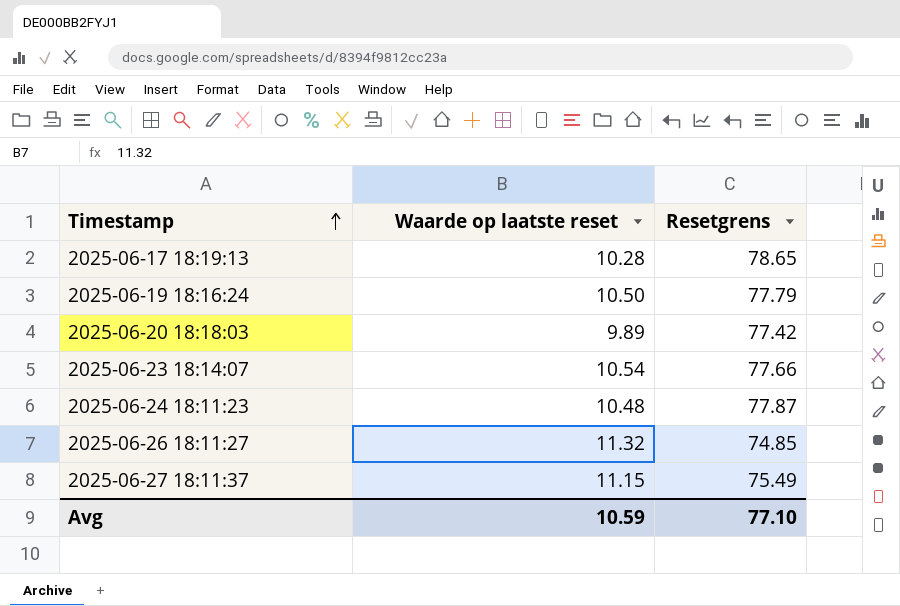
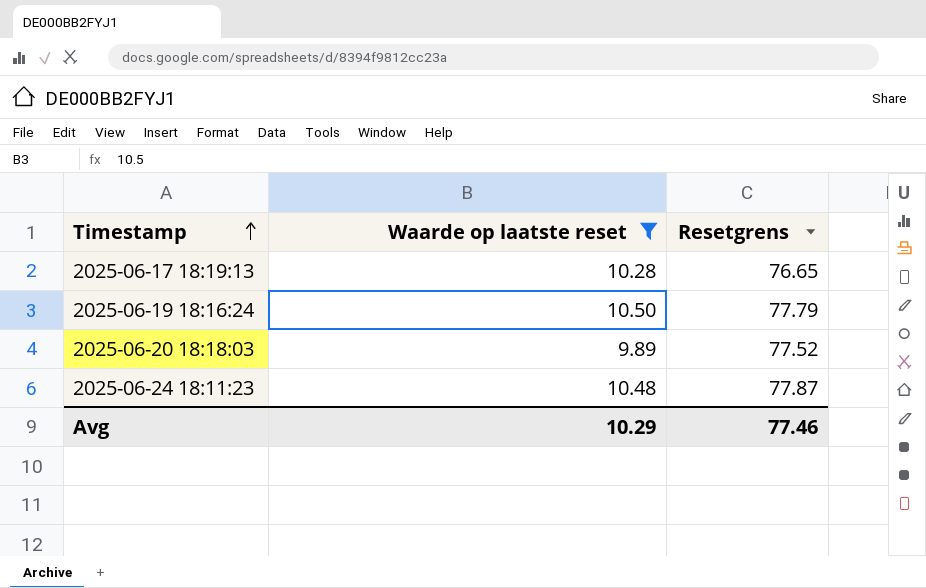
filter: none -> Waarde op laatste reset <= 10.50
2025-06-17 18:19:13 | Resetgrens: 78.65 -> 76.65
2025-06-20 18:18:03 | Resetgrens: 77.42 -> 77.52
Avg | Waarde op laatste reset: 10.59 -> 10.29
Avg | Resetgrens: 77.10 -> 77.46

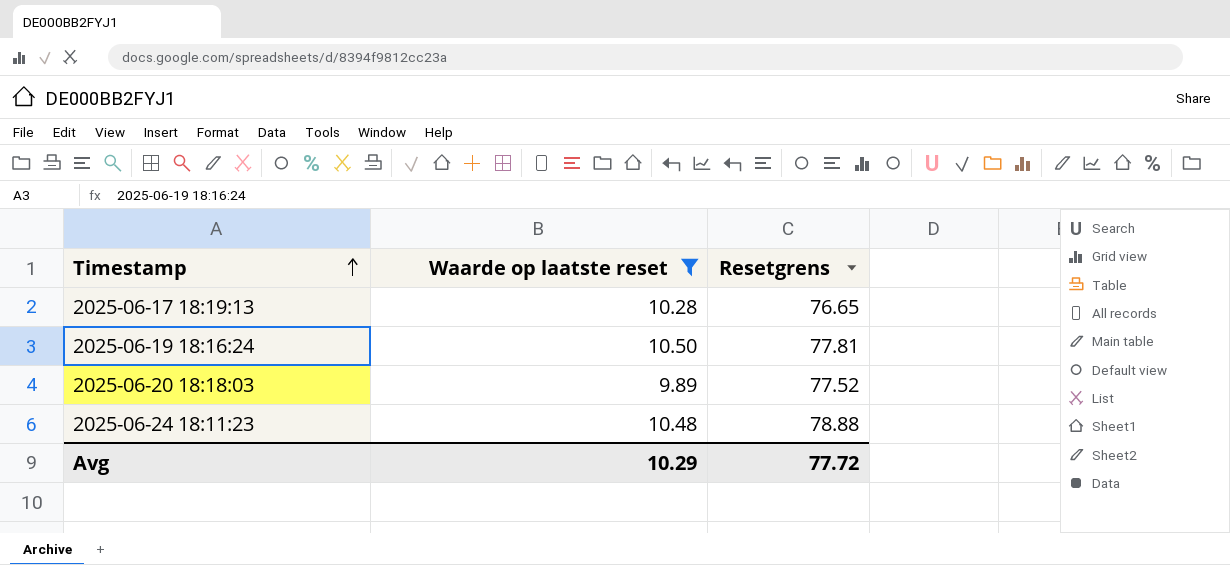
2025-06-19 18:16:24 | Resetgrens: 77.79 -> 77.81
2025-06-24 18:11:23 | Resetgrens: 77.87 -> 78.88
Avg | Resetgrens: 77.46 -> 77.72

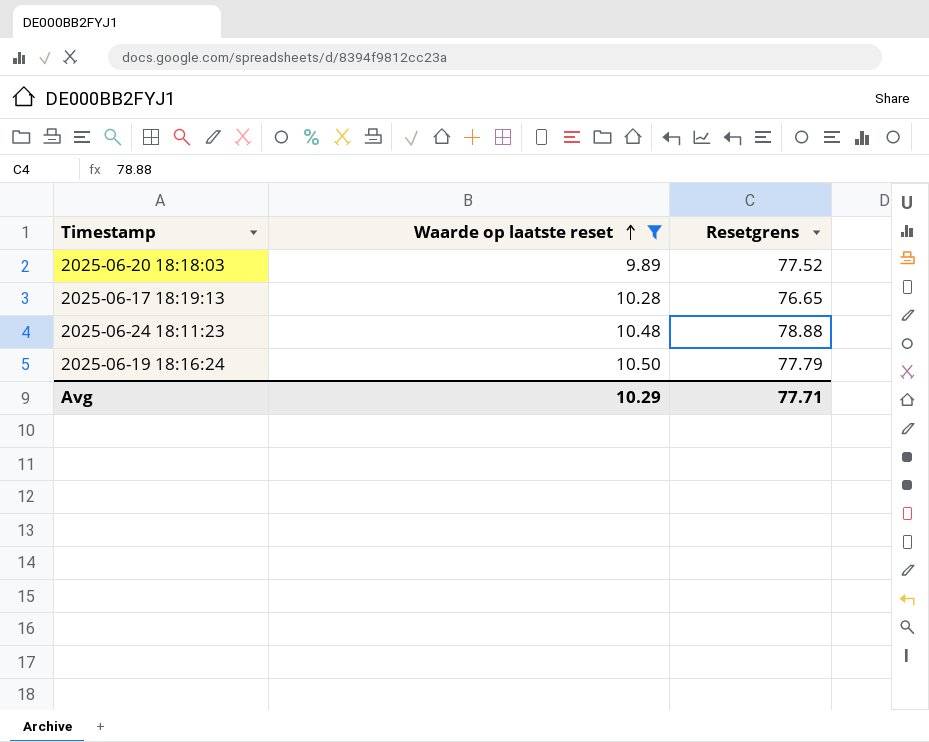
row order: Timestamp ascending -> Waarde op laatste reset ascending
2025-06-19 18:16:24 | Resetgrens: 77.81 -> 77.79
Avg | Resetgrens: 77.72 -> 77.71

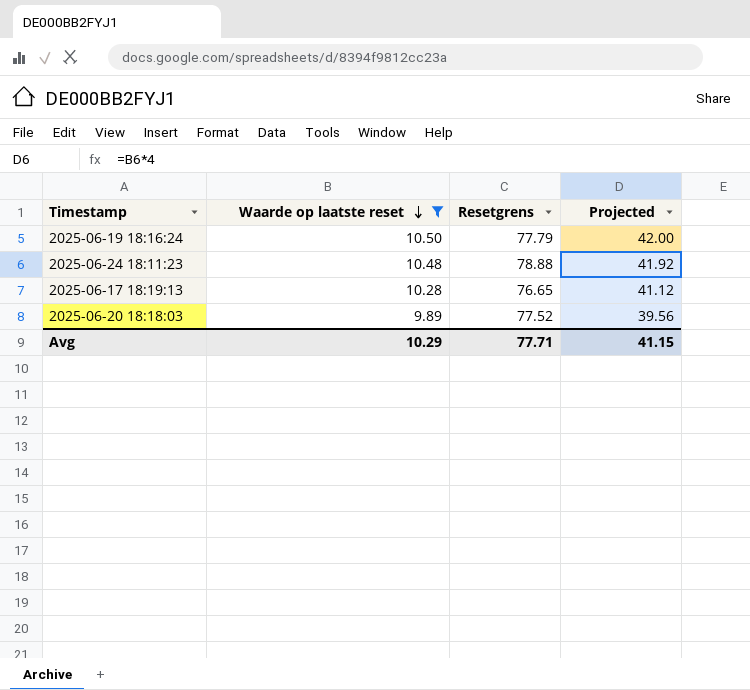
row order: Waarde op laatste reset ascending -> Waarde op laatste reset descending
column Projected | formula: none -> [Waarde op laatste reset] * 4

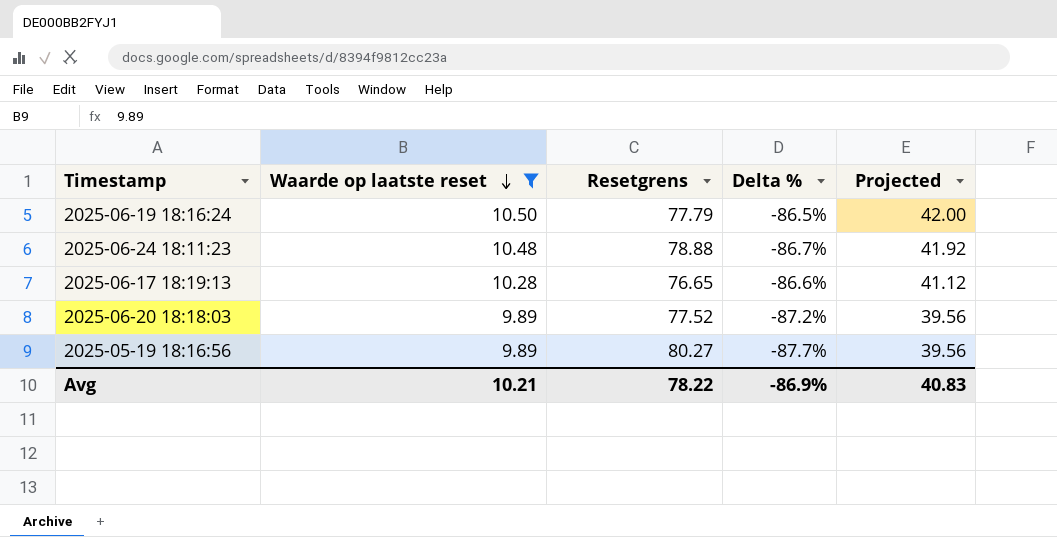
column Delta % | formula: none -> ([Waarde op laatste reset] - [Resetgrens]) / [Resetgrens]
row 2025-05-19 18:16:56: none -> 9.89 | 80.27 | -87.7% | 39.56
Avg | Waarde op laatste reset: 10.29 -> 10.21
Avg | Resetgrens: 77.71 -> 78.22
Avg | Projected: 41.15 -> 40.83

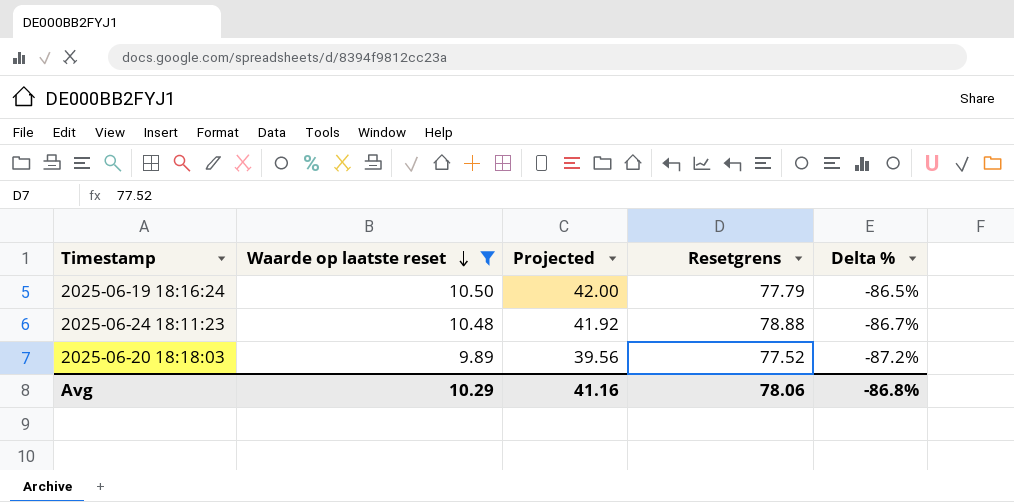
column Projected | position: 5 -> 3
row 2025-06-17 18:19:13: 10.28 | 76.65 | -86.6% | 41.12 -> none
row 2025-05-19 18:16:56: 9.89 | 80.27 | -87.7% | 39.56 -> none
Avg | Waarde op laatste reset: 10.21 -> 10.29
Avg | Projected: 40.83 -> 41.16
Avg | Resetgrens: 78.22 -> 78.06
Avg | Delta %: -86.9% -> -86.8%

